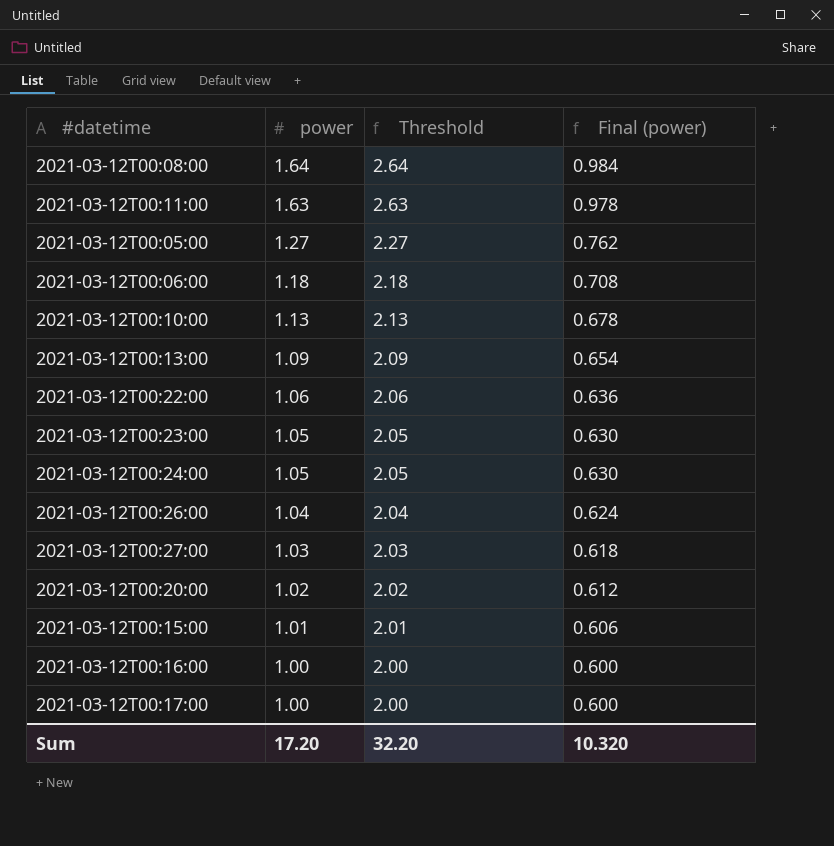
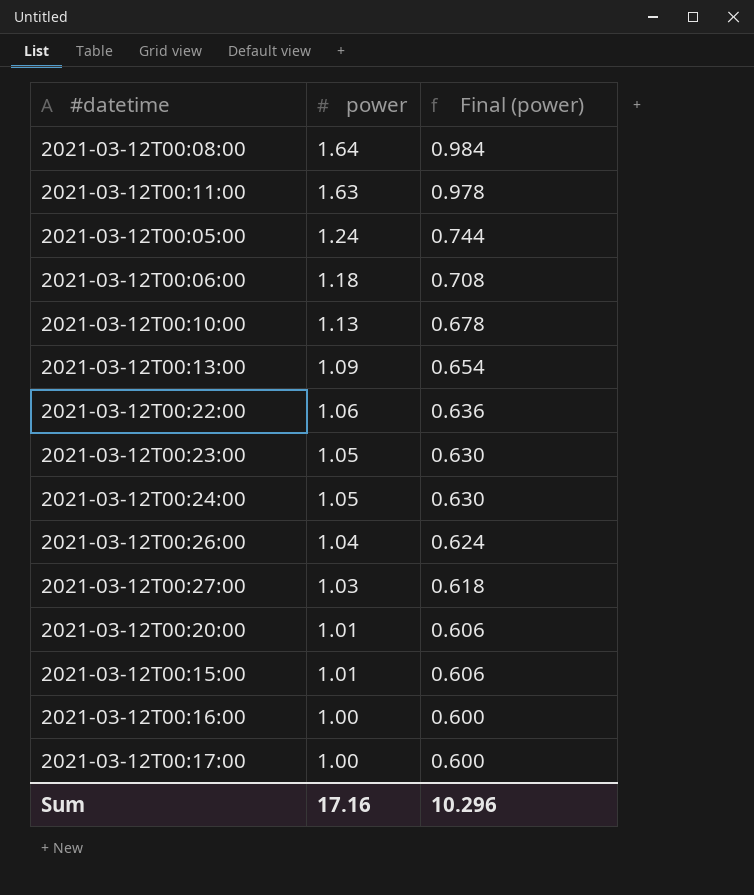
column Threshold | formula: [power] + 1 -> none
2021-03-12T00:05:00 | power: 1.27 -> 1.24
2021-03-12T00:05:00 | Final (power): 0.762 -> 0.744
2021-03-12T00:20:00 | power: 1.02 -> 1.01
2021-03-12T00:20:00 | Final (power): 0.612 -> 0.606
Sum | power: 17.20 -> 17.16
Sum | Final (power): 10.320 -> 10.296

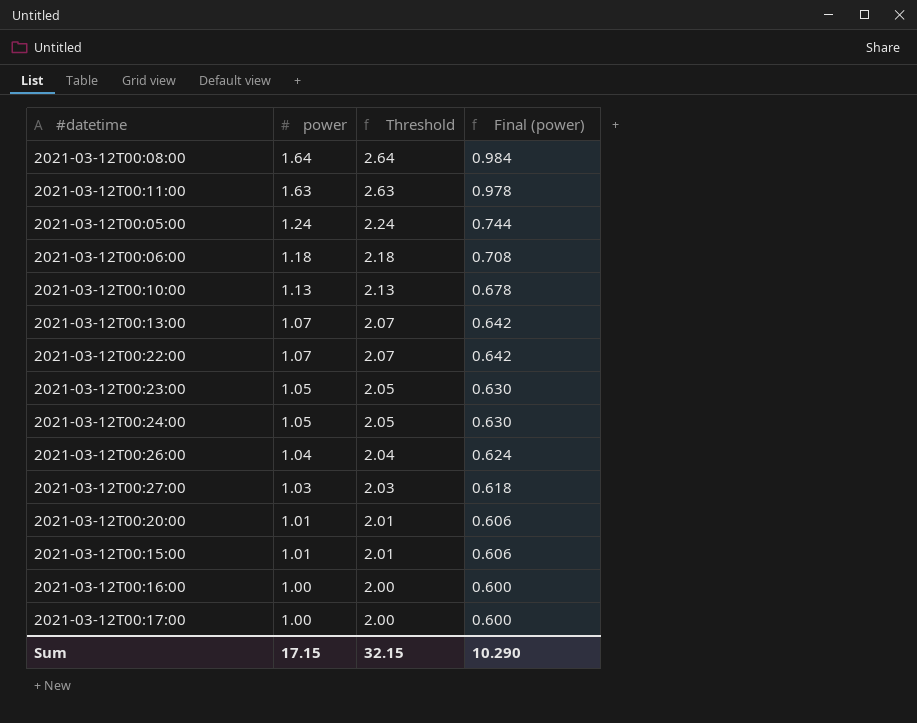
column Threshold | formula: none -> [power] + 1
2021-03-12T00:13:00 | power: 1.09 -> 1.07
2021-03-12T00:13:00 | Final (power): 0.654 -> 0.642
2021-03-12T00:22:00 | power: 1.06 -> 1.07
2021-03-12T00:22:00 | Final (power): 0.636 -> 0.642
Sum | power: 17.16 -> 17.15
Sum | Final (power): 10.296 -> 10.290

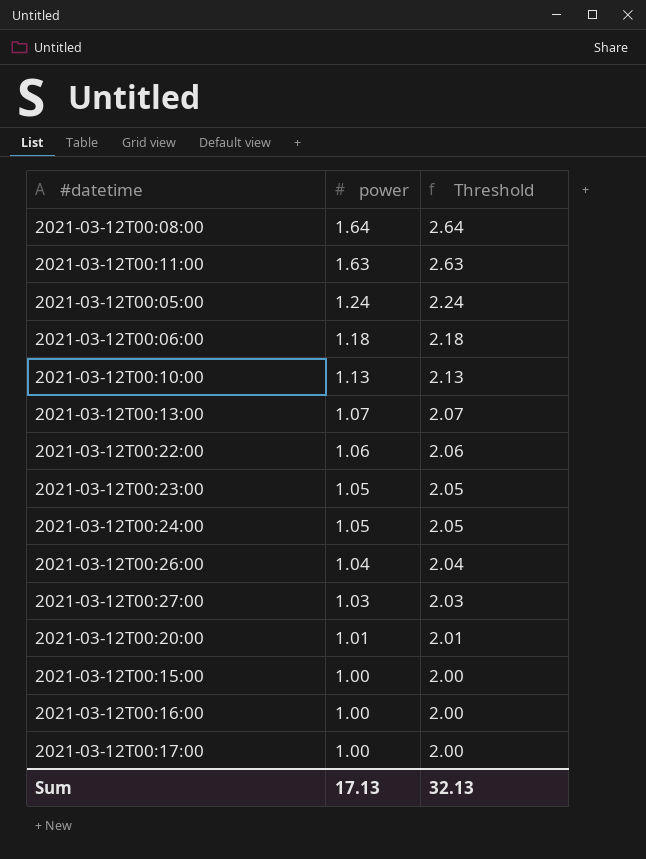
column Final (power) | formula: [power] * 0.6 -> none
2021-03-12T00:22:00 | power: 1.07 -> 1.06
2021-03-12T00:22:00 | Threshold: 2.07 -> 2.06
2021-03-12T00:15:00 | power: 1.01 -> 1.00
2021-03-12T00:15:00 | Threshold: 2.01 -> 2.00
Sum | power: 17.15 -> 17.13
Sum | Threshold: 32.15 -> 32.13

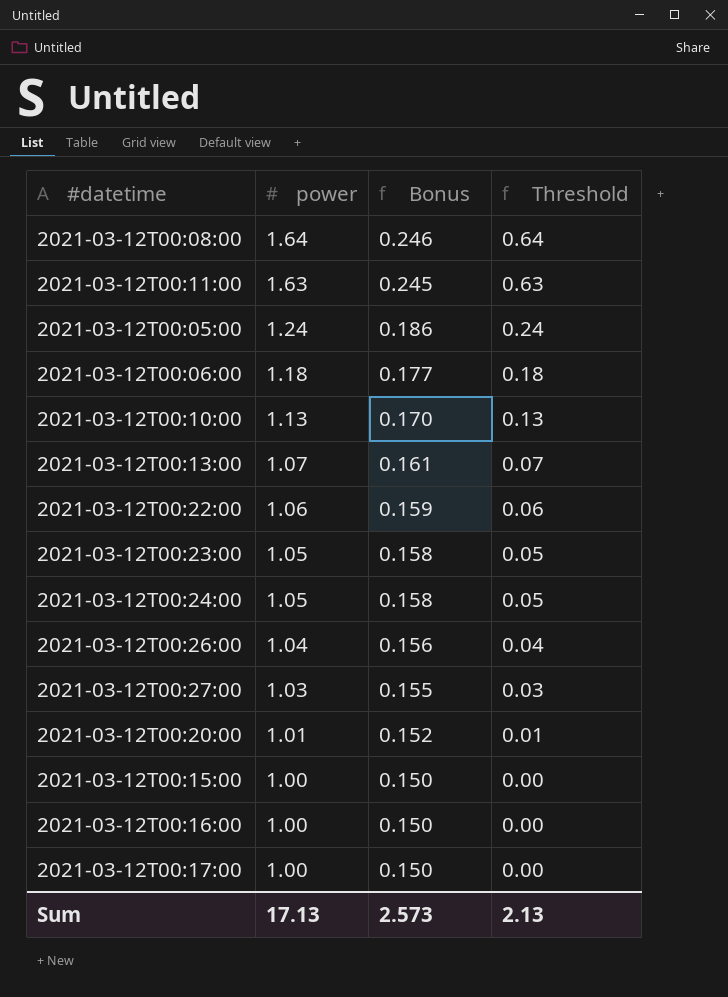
column Bonus | formula: none -> [power] * 0.15
column Threshold | formula: [power] + 1 -> [power] - 1
Sum | Threshold: 32.13 -> 2.13

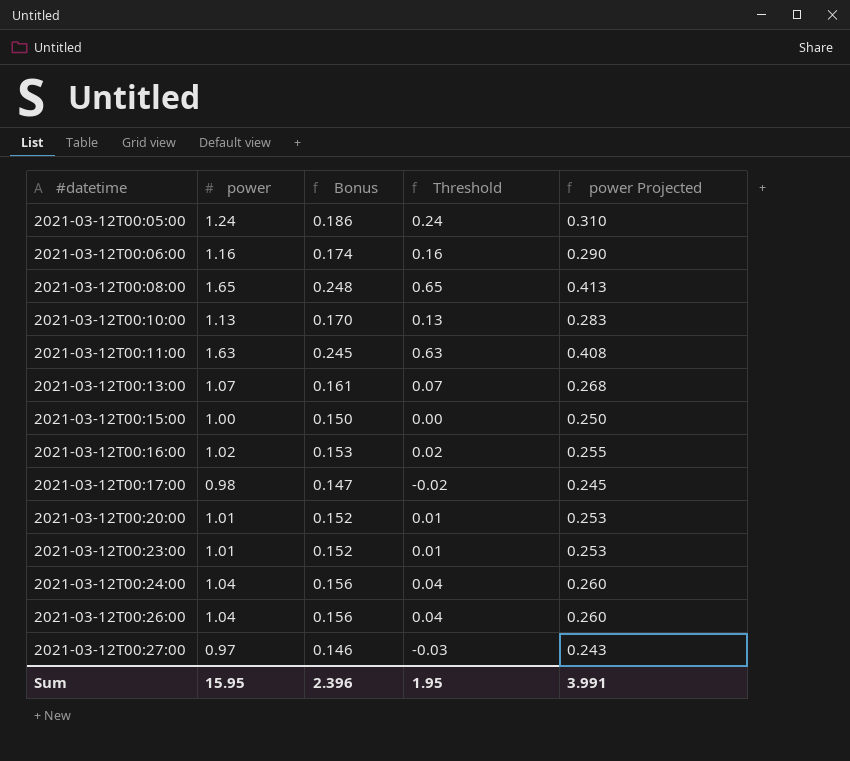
row order: power descending -> #datetime ascending
column power Projected | formula: none -> [power] * 0.25
row 2021-03-12T00:22:00: 1.06 | 0.159 | 0.06 -> none
2021-03-12T00:06:00 | power: 1.18 -> 1.16
2021-03-12T00:06:00 | Bonus: 0.177 -> 0.174
2021-03-12T00:06:00 | Threshold: 0.18 -> 0.16
2021-03-12T00:08:00 | power: 1.64 -> 1.65
2021-03-12T00:08:00 | Bonus: 0.246 -> 0.248
2021-03-12T00:08:00 | Threshold: 0.64 -> 0.65
2021-03-12T00:16:00 | power: 1.00 -> 1.02
2021-03-12T00:16:00 | Bonus: 0.150 -> 0.153
2021-03-12T00:16:00 | Threshold: 0.00 -> 0.02
2021-03-12T00:17:00 | power: 1.00 -> 0.98
2021-03-12T00:17:00 | Bonus: 0.150 -> 0.147
2021-03-12T00:17:00 | Threshold: 0.00 -> -0.02
2021-03-12T00:23:00 | power: 1.05 -> 1.01
2021-03-12T00:23:00 | Bonus: 0.158 -> 0.152
2021-03-12T00:23:00 | Threshold: 0.05 -> 0.01
2021-03-12T00:24:00 | power: 1.05 -> 1.04
2021-03-12T00:24:00 | Bonus: 0.158 -> 0.156
2021-03-12T00:24:00 | Threshold: 0.05 -> 0.04
2021-03-12T00:27:00 | power: 1.03 -> 0.97
2021-03-12T00:27:00 | Bonus: 0.155 -> 0.146
2021-03-12T00:27:00 | Threshold: 0.03 -> -0.03
Sum | power: 17.13 -> 15.95
Sum | Bonus: 2.573 -> 2.396
Sum | Threshold: 2.13 -> 1.95

